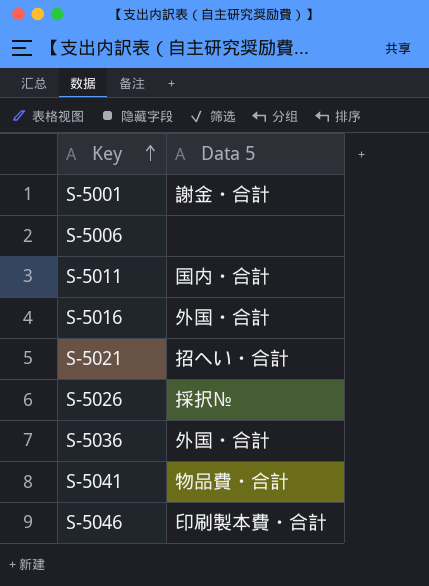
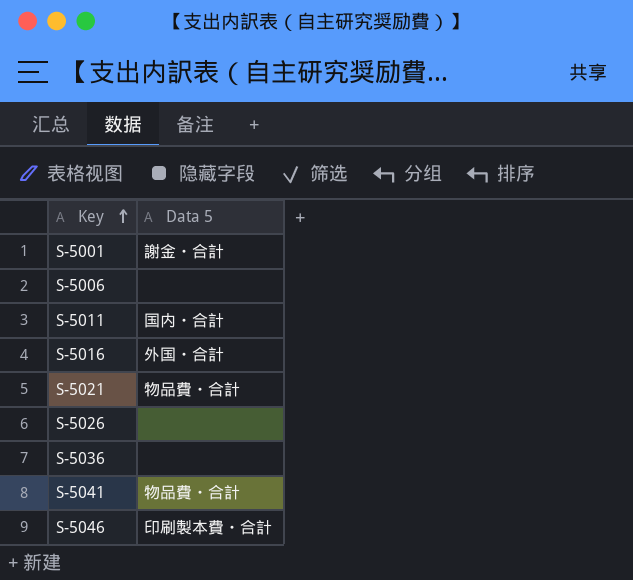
S-5021 | Data 5: 招へい・合計 -> 物品費・合計
S-5026 | Data 5: 採択№ -> none
S-5036 | Data 5: 外国・合計 -> none

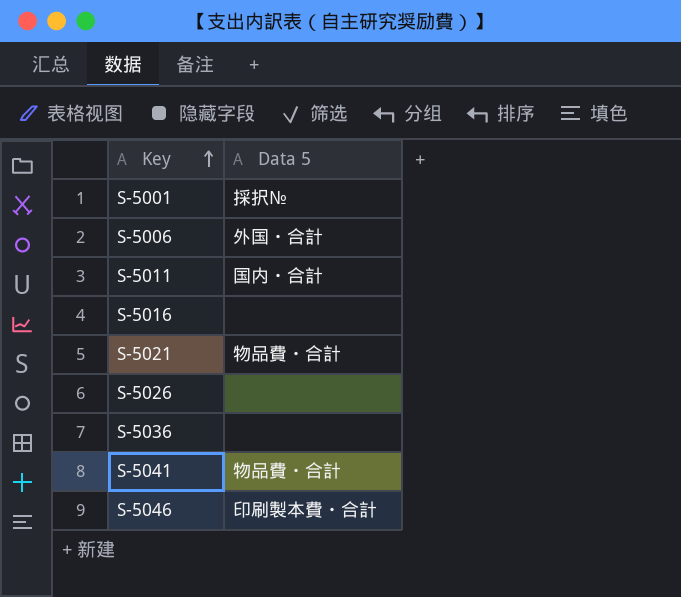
S-5001 | Data 5: 謝金・合計 -> 採択№
S-5006 | Data 5: none -> 外国・合計
S-5016 | Data 5: 外国・合計 -> none

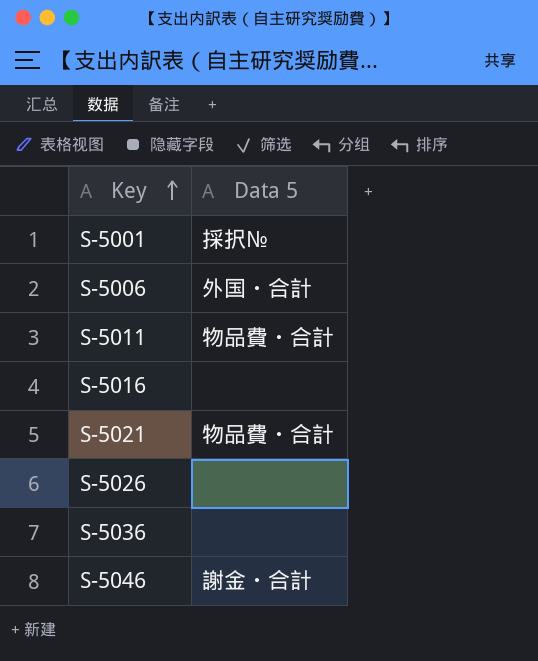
row S-5041: 物品費・合計 -> none
S-5011 | Data 5: 国内・合計 -> 物品費・合計
S-5046 | Data 5: 印刷製本費・合計 -> 謝金・合計

